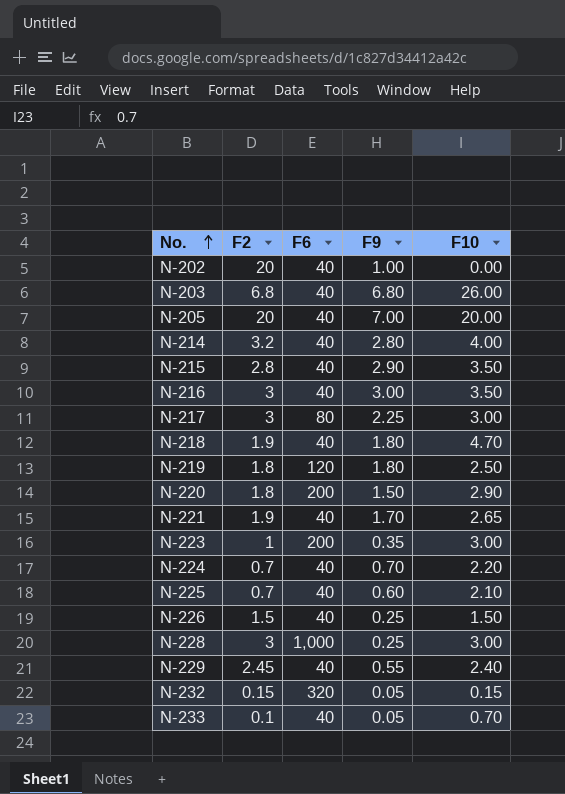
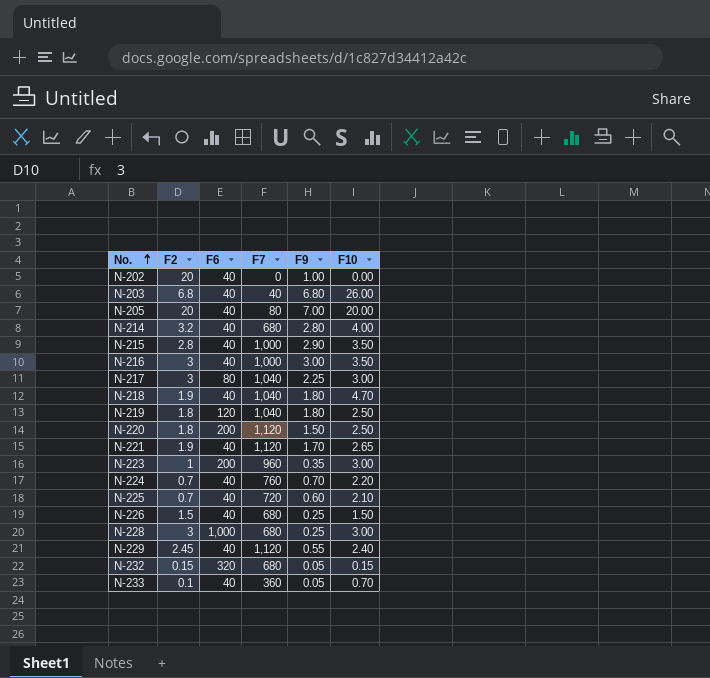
column F7 | position: none -> 4
N-220 | F10: 2.90 -> 2.50

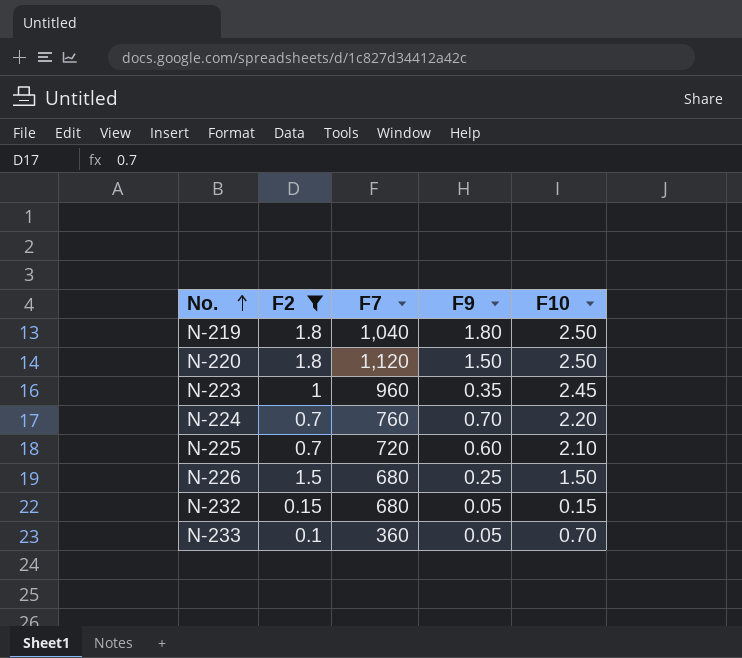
filter: none -> F2 <= 1.8
column F6 | position: 3 -> none
N-223 | F10: 3.00 -> 2.45

